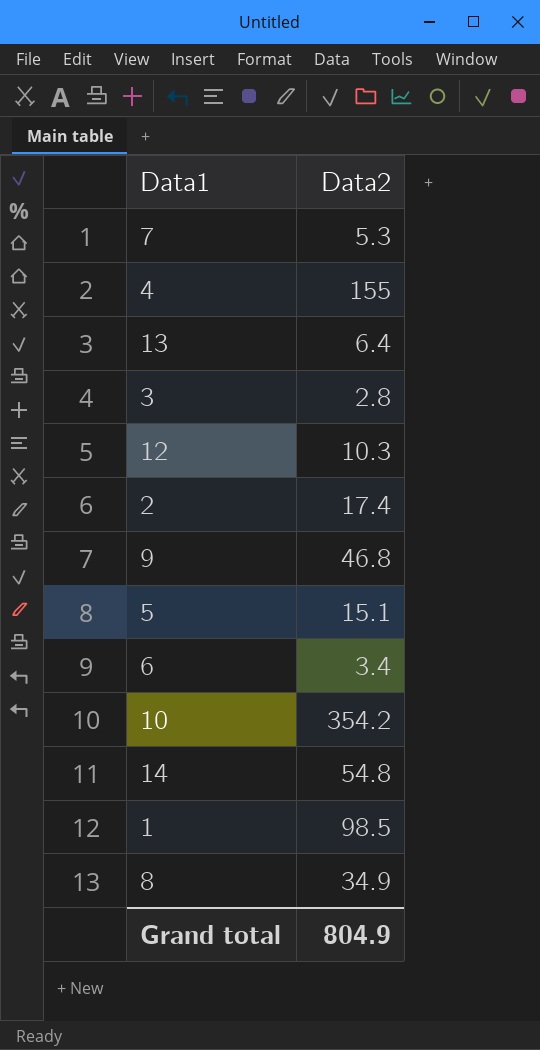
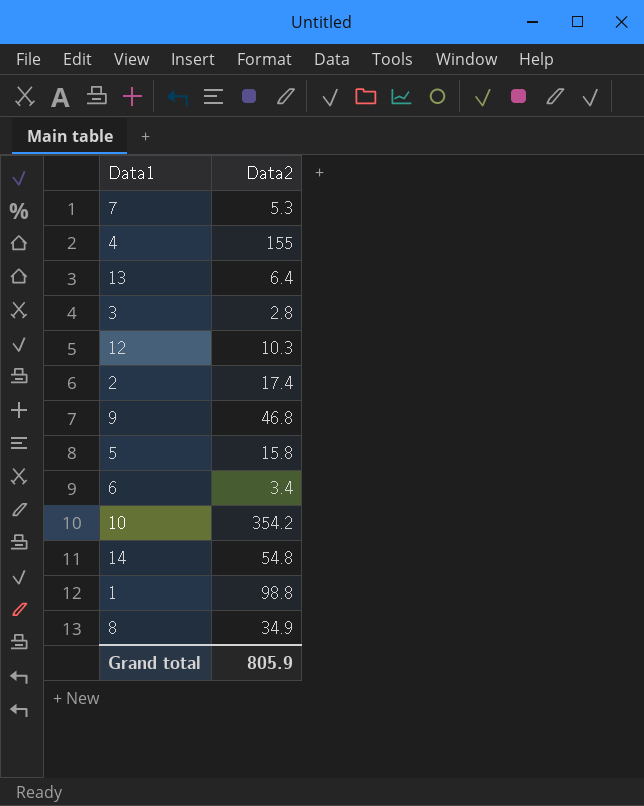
5 | Data2: 15.1 -> 15.8
1 | Data2: 98.5 -> 98.8
Grand total | Data2: 804.9 -> 805.9

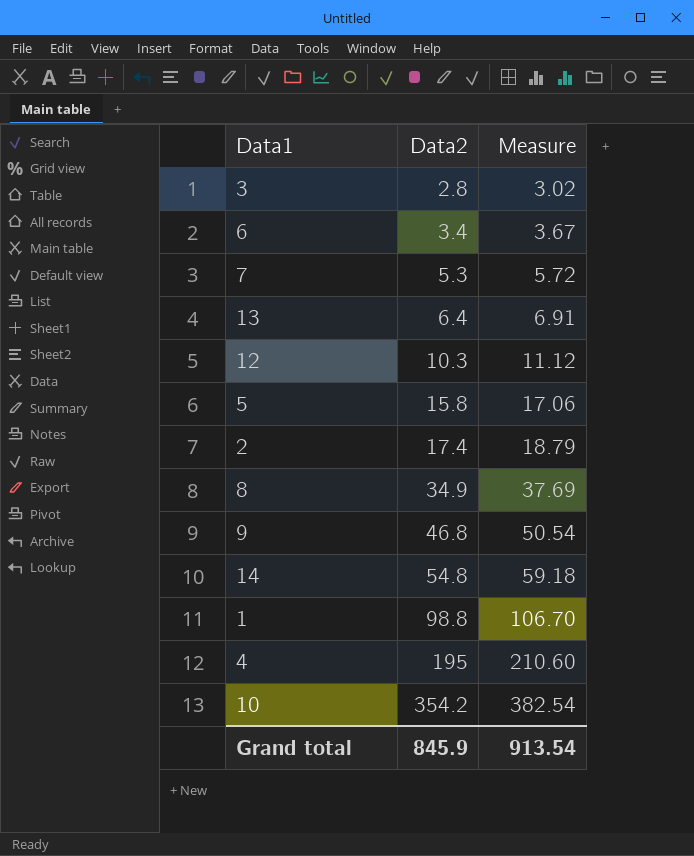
row order: none -> Data2 ascending
column Measure | formula: none -> [Data2] * 1.08
4 | Data2: 155 -> 195
Grand total | Data2: 805.9 -> 845.9

